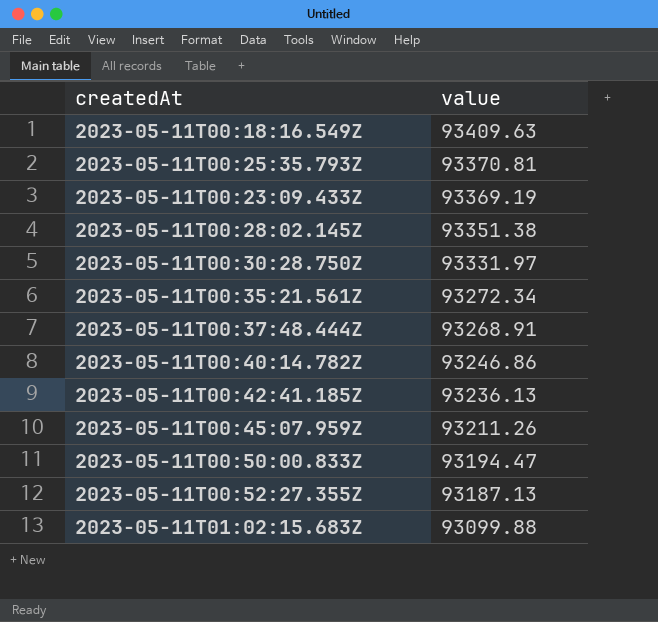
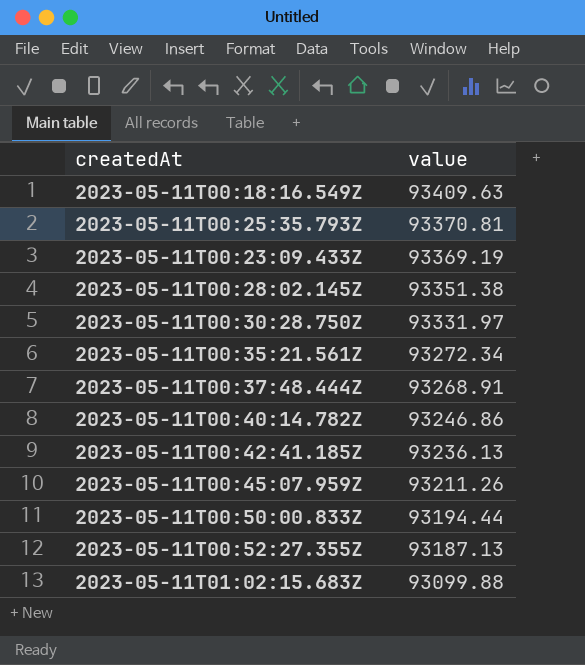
2023-05-11T00:50:00.833Z | value: 93194.47 -> 93194.44

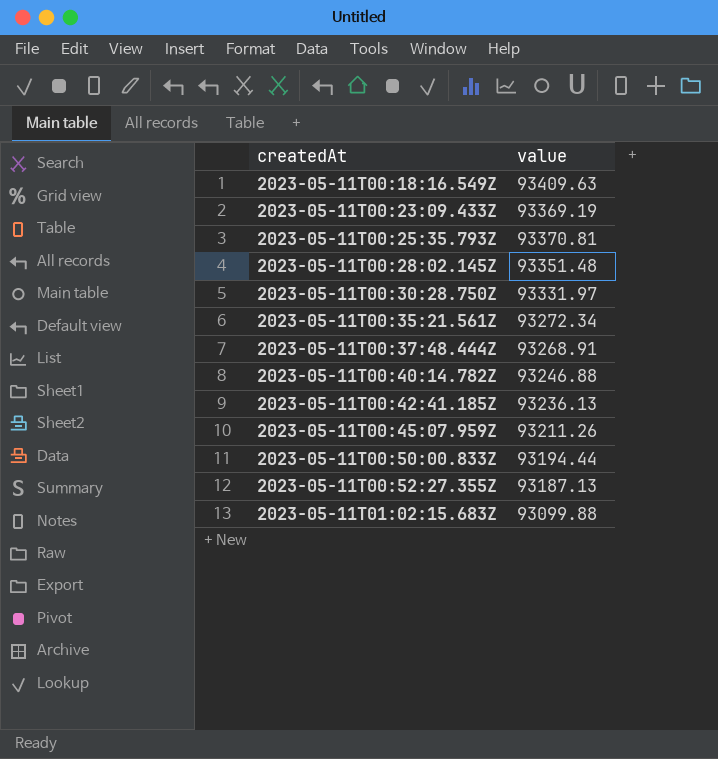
row order: value descending -> createdAt ascending
2023-05-11T00:28:02.145Z | value: 93351.38 -> 93351.48
2023-05-11T00:40:14.782Z | value: 93246.86 -> 93246.88

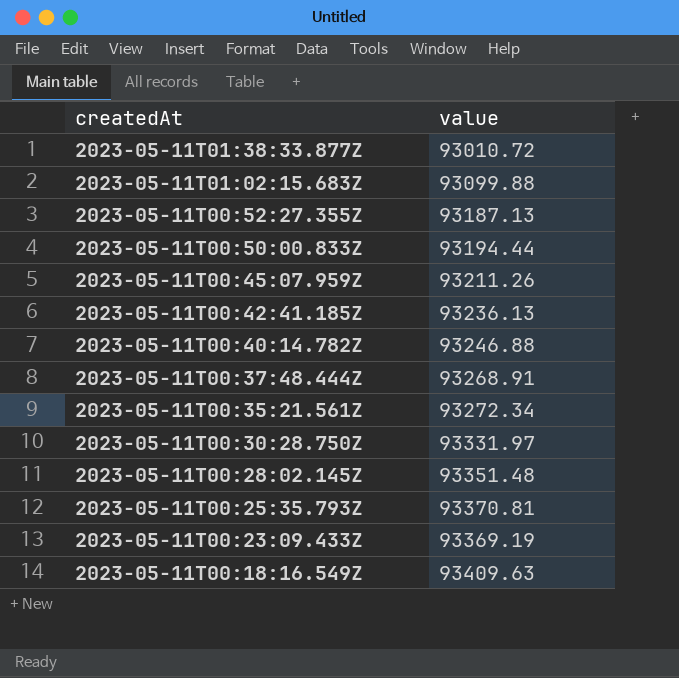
row order: createdAt ascending -> createdAt descending
row 2023-05-11T01:38:33.877Z: none -> 93010.72

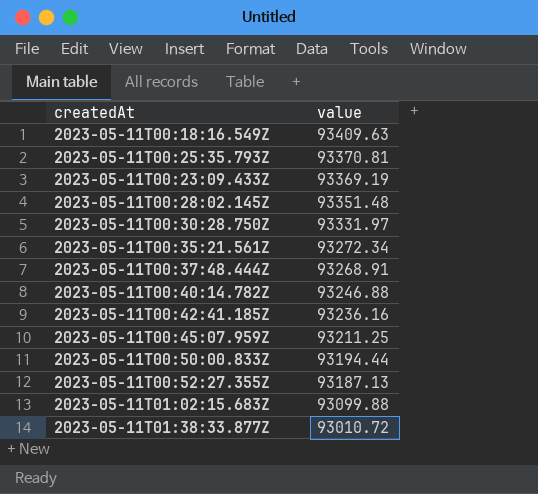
row order: createdAt descending -> value descending
2023-05-11T00:42:41.185Z | value: 93236.13 -> 93236.16
2023-05-11T00:45:07.959Z | value: 93211.26 -> 93211.25

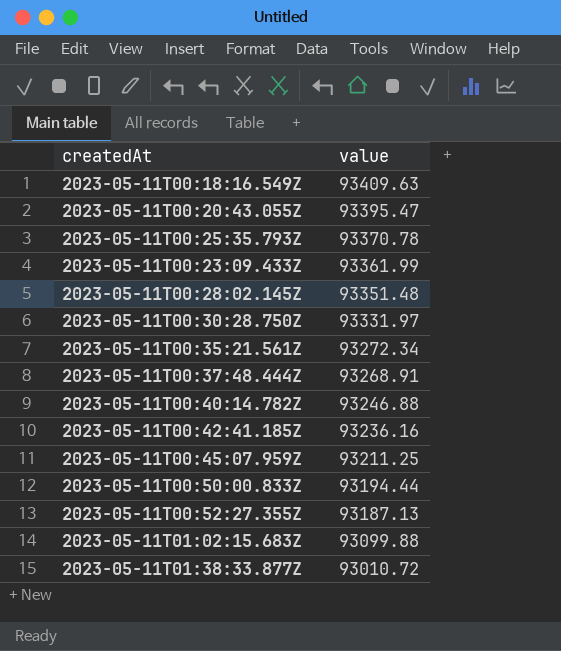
row 2023-05-11T00:20:43.055Z: none -> 93395.47
2023-05-11T00:25:35.793Z | value: 93370.81 -> 93370.78
2023-05-11T00:23:09.433Z | value: 93369.19 -> 93361.99

